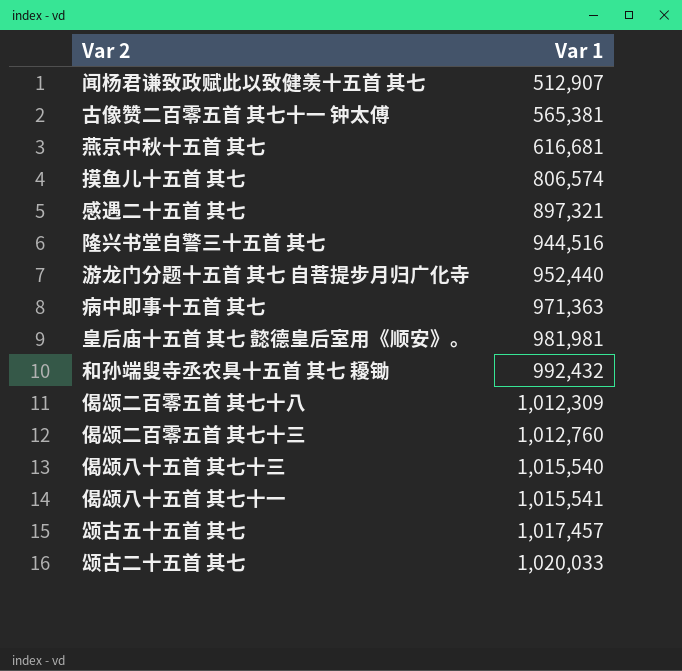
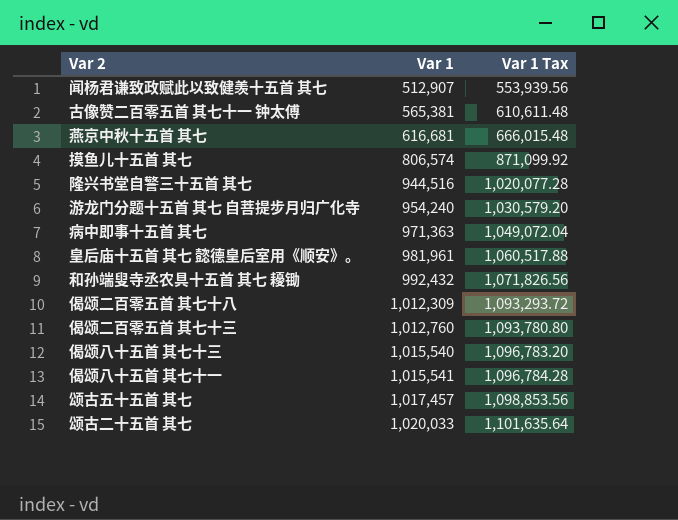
column Var 1 Tax | formula: none -> [Var 1] * 1.08
row 感遇二十五首 其七: 897,321 -> none
游龙门分题十五首 其七 自菩提步月归广化寺 | Var 1: 952,440 -> 954,240
皇后庙十五首 其七 懿德皇后室用《顺安》。 | Var 1: 981,981 -> 981,961

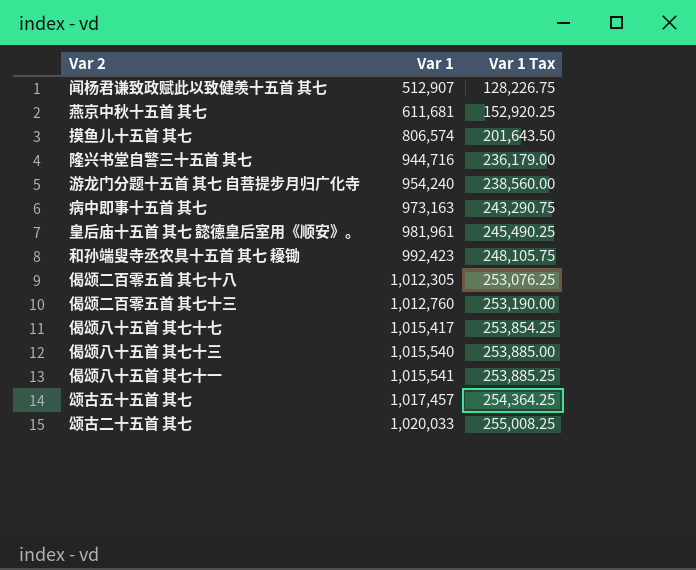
column Var 1 Tax | formula: [Var 1] * 1.08 -> [Var 1] * 0.25
row 古像赞二百零五首 其七十一 钟太傅: 565,381 | 610,611.48 -> none
燕京中秋十五首 其七 | Var 1: 616,681 -> 611,681
隆兴书堂自警三十五首 其七 | Var 1: 944,516 -> 944,716
病中即事十五首 其七 | Var 1: 971,363 -> 973,163
和孙端叟寺丞农具十五首 其七 耰锄 | Var 1: 992,432 -> 992,423
偈颂二百零五首 其七十八 | Var 1: 1,012,309 -> 1,012,305
row 偈颂八十五首 其七十七: none -> 1,015,417 | 253,854.25

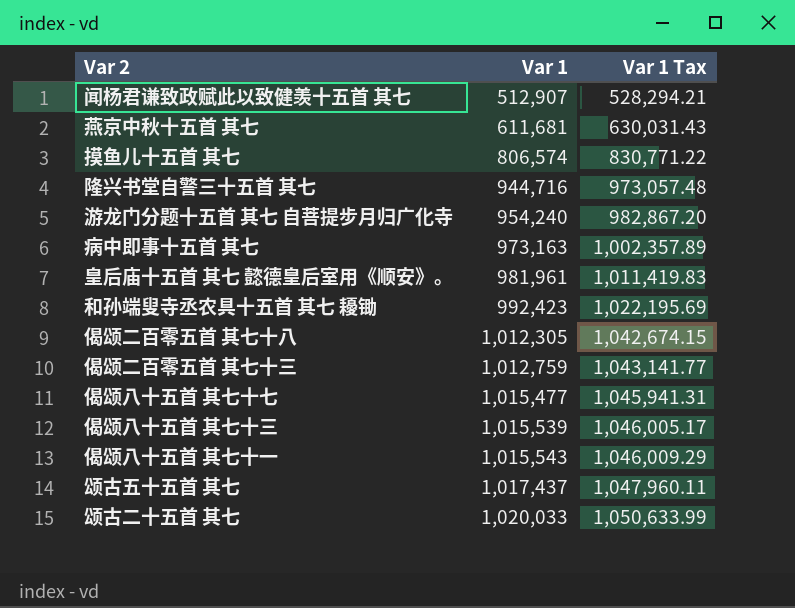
column Var 1 Tax | formula: [Var 1] * 0.25 -> [Var 1] * 1.03
偈颂二百零五首 其七十三 | Var 1: 1,012,760 -> 1,012,759
偈颂八十五首 其七十七 | Var 1: 1,015,417 -> 1,015,477
偈颂八十五首 其七十三 | Var 1: 1,015,540 -> 1,015,539
偈颂八十五首 其七十一 | Var 1: 1,015,541 -> 1,015,543
颂古五十五首 其七 | Var 1: 1,017,457 -> 1,017,437

